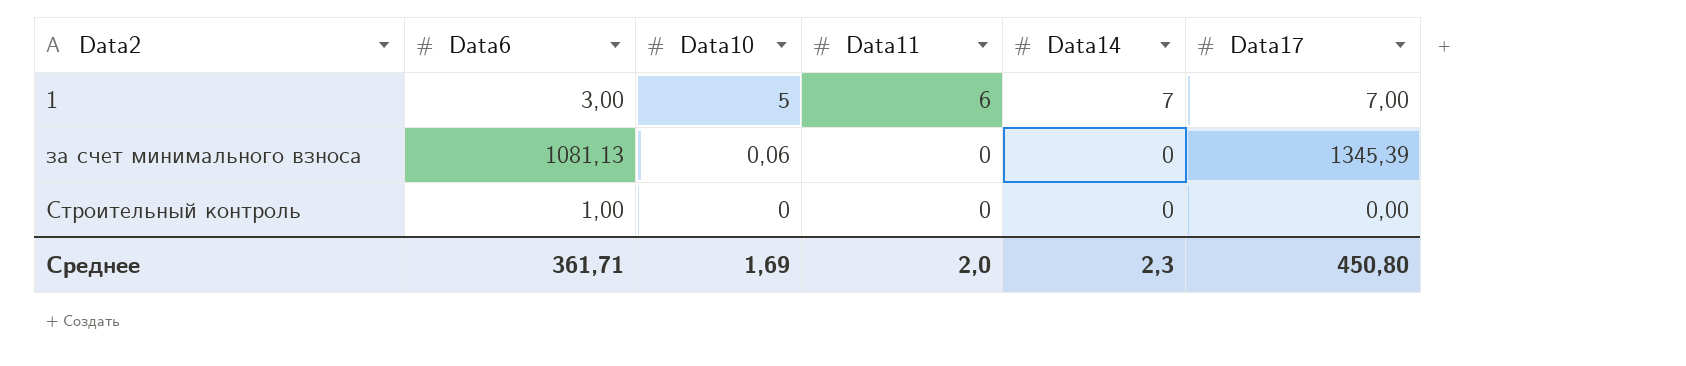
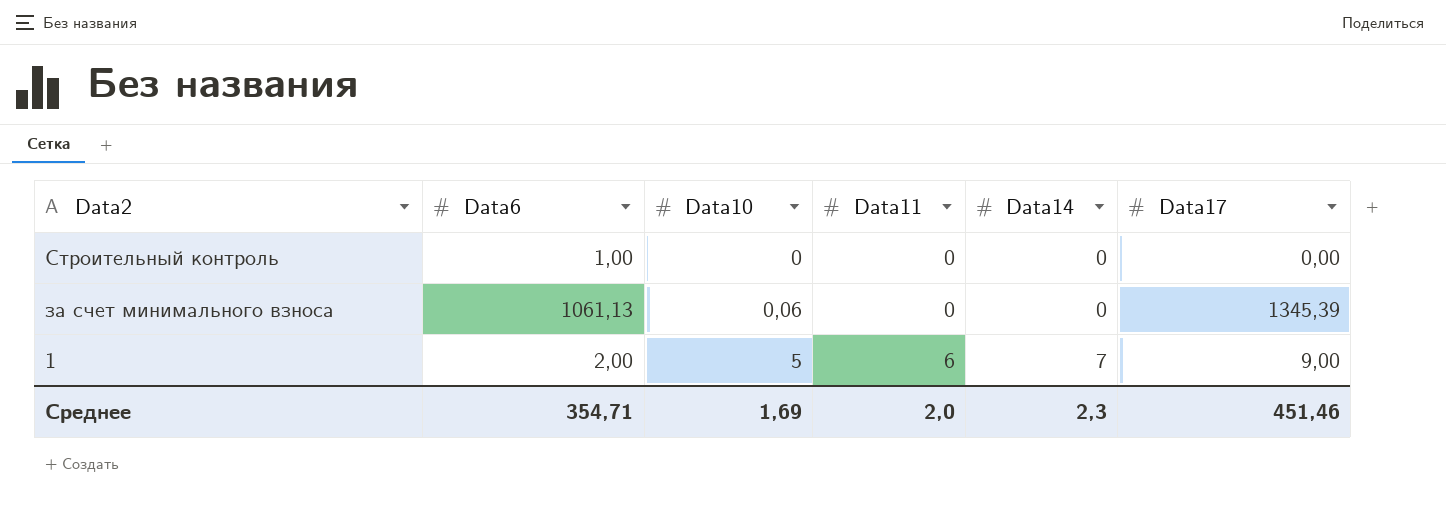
row order: Data2 ascending -> Data2 descending
за счет минимального взноса | Data6: 1081,13 -> 1061,13
1 | Data6: 3,00 -> 2,00
1 | Data17: 7,00 -> 9,00
Среднее | Data6: 361,71 -> 354,71
Среднее | Data17: 450,80 -> 451,46

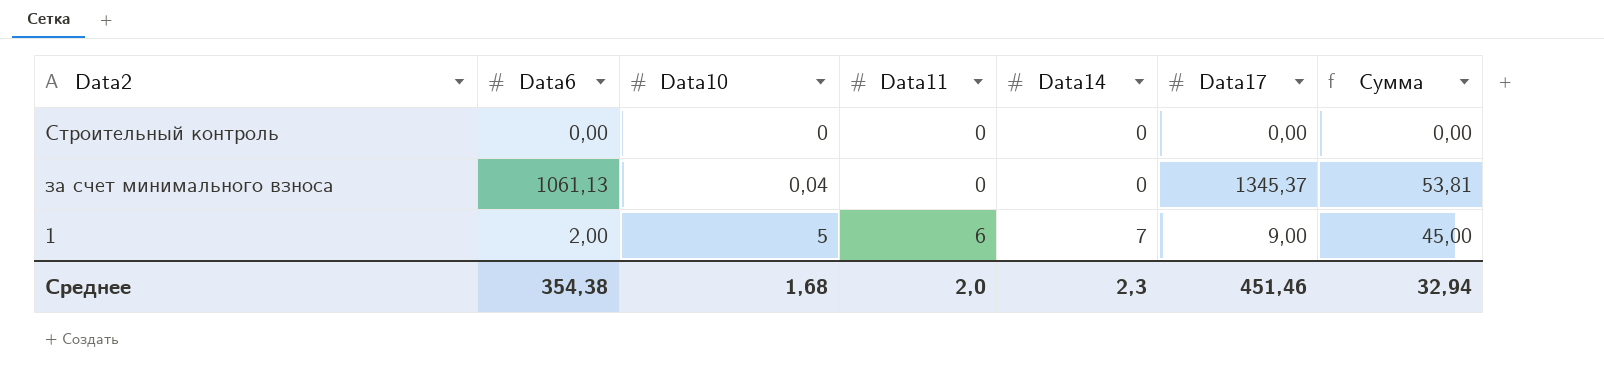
column Сумма | formula: none -> [Data10] * [Data17]
Строительный контроль | Data6: 1,00 -> 0,00
за счет минимального взноса | Data10: 0,06 -> 0,04
за счет минимального взноса | Data17: 1345,39 -> 1345,37
Среднее | Data6: 354,71 -> 354,38
Среднее | Data10: 1,69 -> 1,68

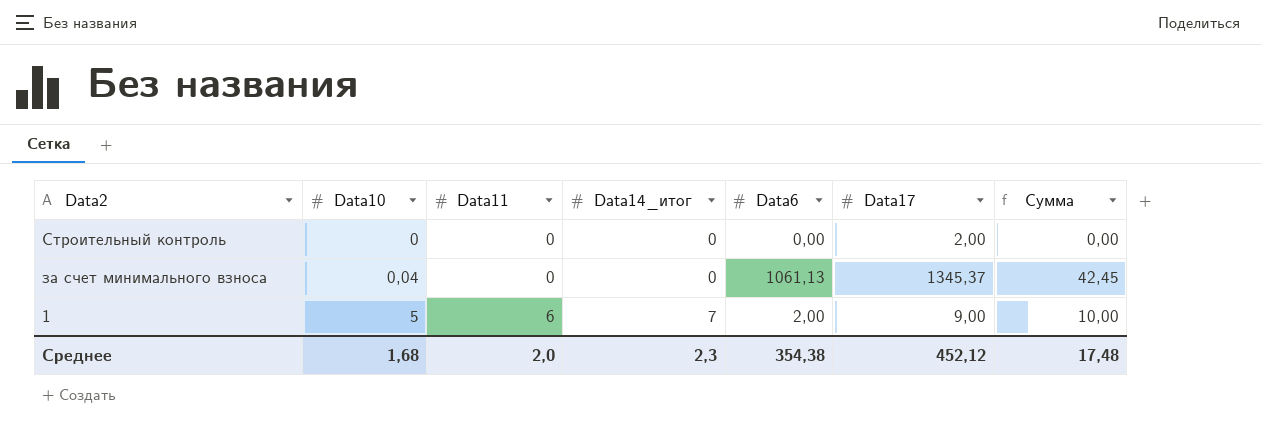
column name: Data14 -> Data14_итог
column Data6 | position: 2 -> 5
column Сумма | formula: [Data10] * [Data17] -> [Data10] * [Data6]
Строительный контроль | Data17: 0,00 -> 2,00
Среднее | Data17: 451,46 -> 452,12
Среднее | Сумма: 32,94 -> 17,48

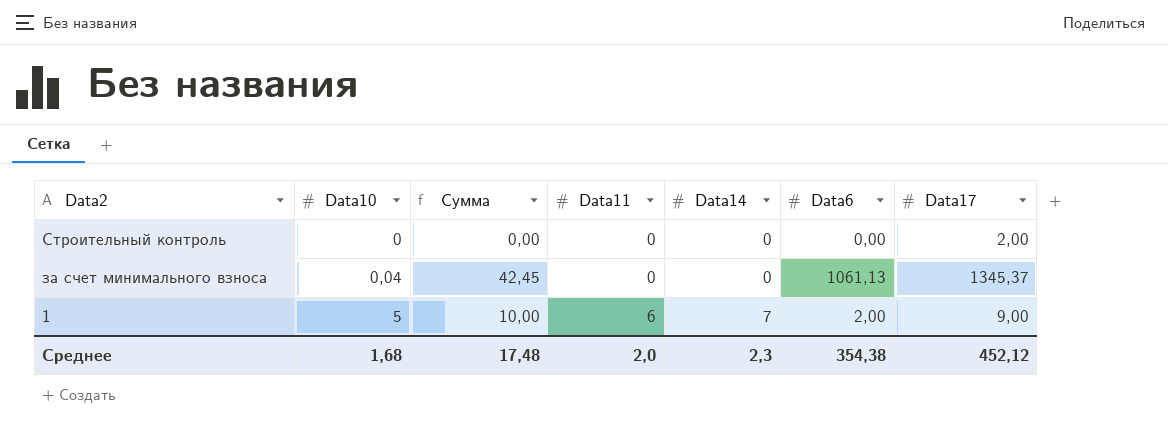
column Сумма | position: 7 -> 3
column name: Data14_итог -> Data14

